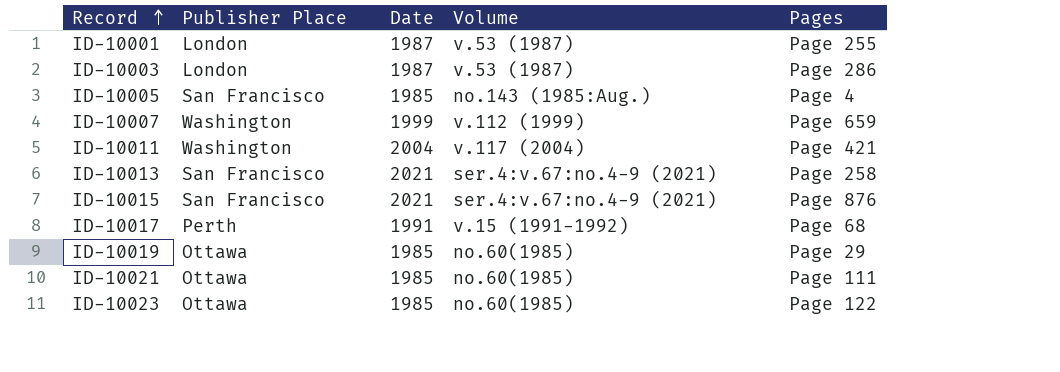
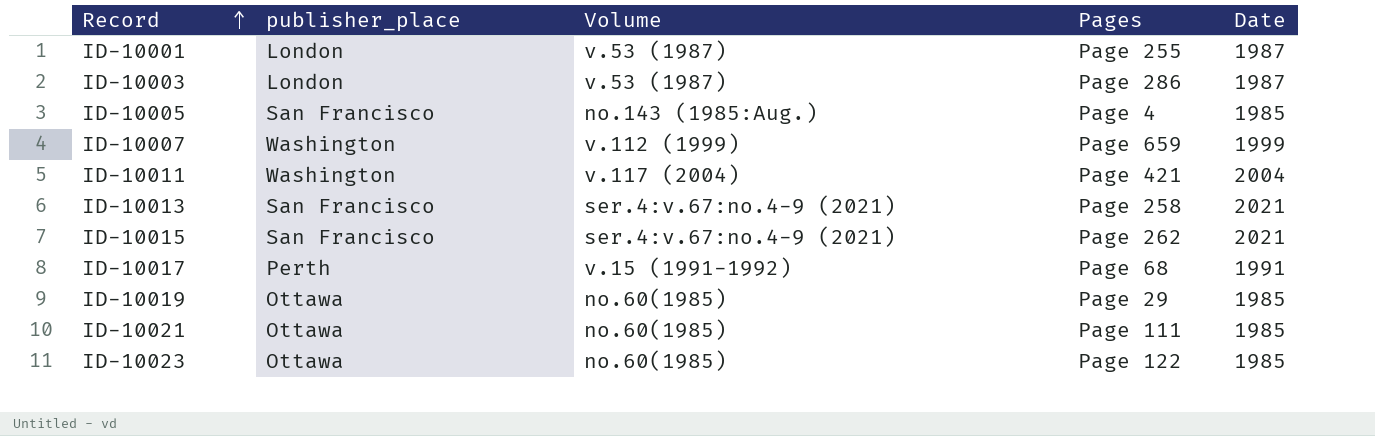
column name: Publisher Place -> publisher_place
column Date | position: 3 -> 5
ID-10015 | Pages: Page 876 -> Page 262

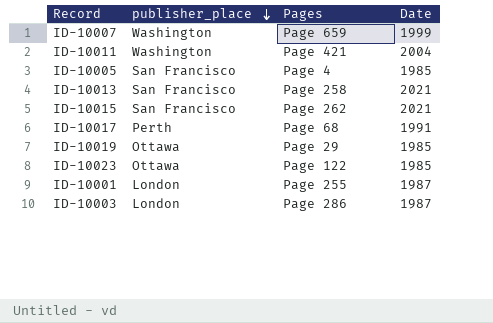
row order: Record ascending -> publisher_place descending
column Volume | position: 3 -> none
row ID-10021: Ottawa | no.60(1985) | Page 111 | 1985 -> none

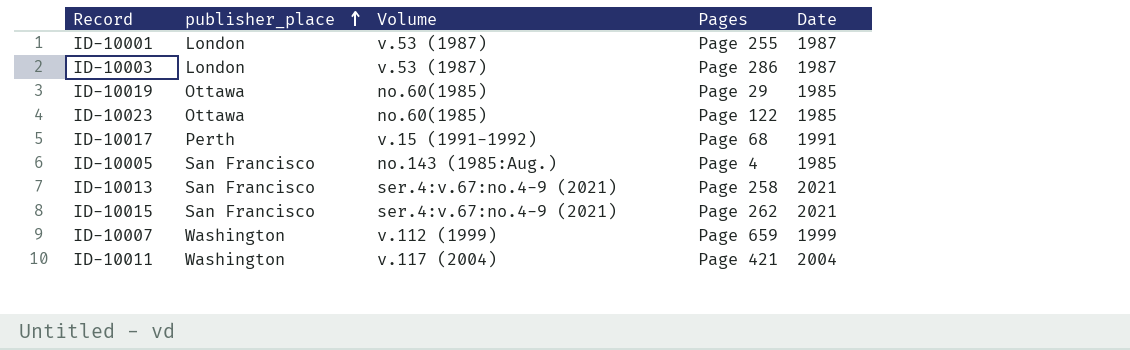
row order: publisher_place descending -> publisher_place ascending
column Volume | position: none -> 3

